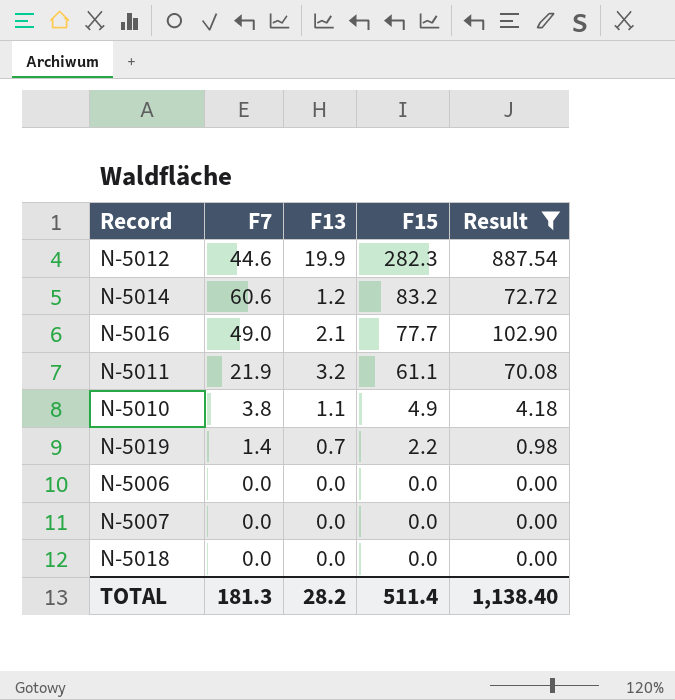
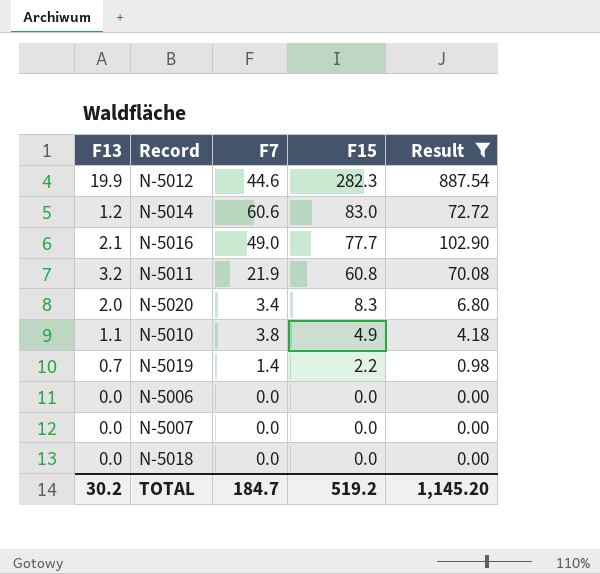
column F13 | position: 3 -> 1
N-5014 | F15: 83.2 -> 83.0
N-5011 | F15: 61.1 -> 60.8
row N-5020: none -> 2.0 | 3.4 | 8.3 | 6.80
TOTAL | F13: 28.2 -> 30.2
TOTAL | F7: 181.3 -> 184.7
TOTAL | F15: 511.4 -> 519.2
TOTAL | Result: 1,138.40 -> 1,145.20

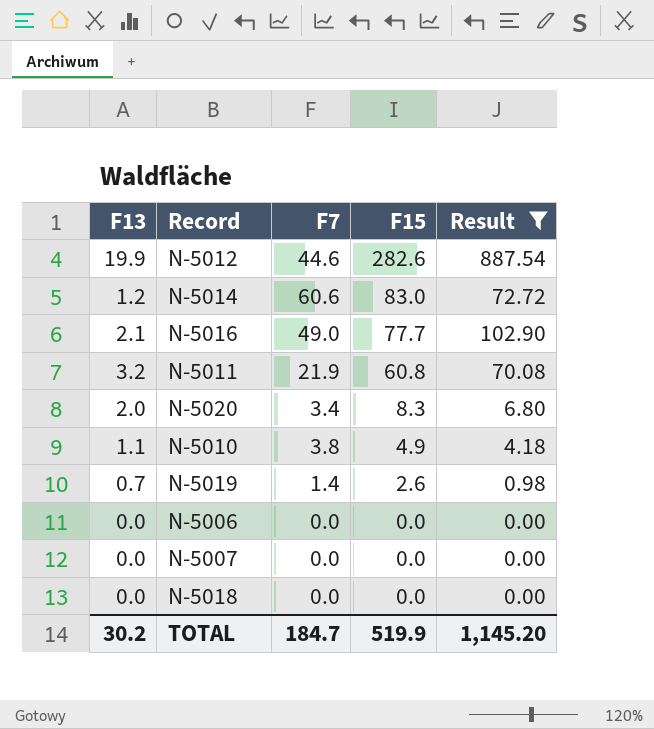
N-5012 | F15: 282.3 -> 282.6
N-5019 | F15: 2.2 -> 2.6
TOTAL | F15: 519.2 -> 519.9

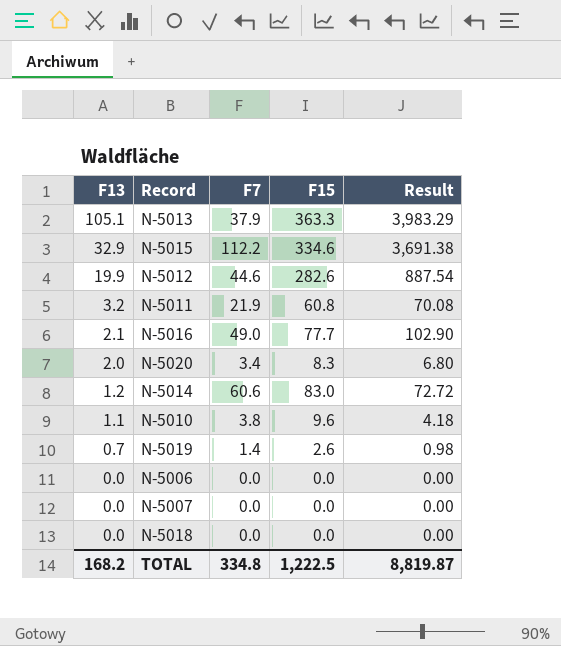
filter: Result <= 887.54 -> none
row order: F15 descending -> F13 descending
N-5010 | F15: 4.9 -> 9.6
TOTAL | F13: 30.2 -> 168.2
TOTAL | F7: 184.7 -> 334.8
TOTAL | F15: 519.9 -> 1,222.5
TOTAL | Result: 1,145.20 -> 8,819.87

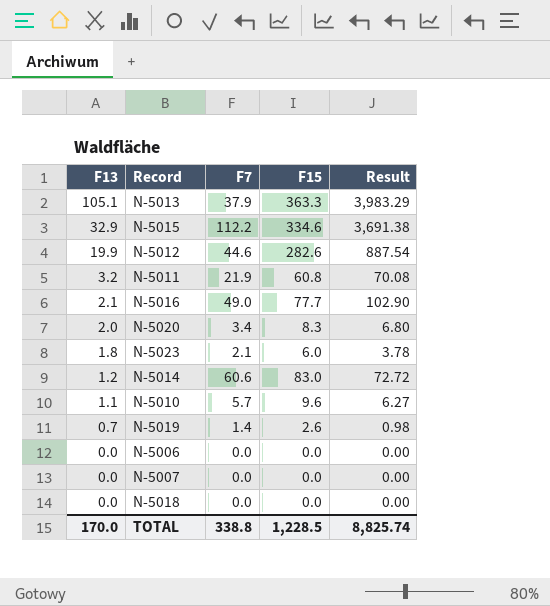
row N-5023: none -> 1.8 | 2.1 | 6.0 | 3.78
N-5010 | F7: 3.8 -> 5.7
N-5010 | Result: 4.18 -> 6.27
TOTAL | F13: 168.2 -> 170.0
TOTAL | F7: 334.8 -> 338.8
TOTAL | F15: 1,222.5 -> 1,228.5
TOTAL | Result: 8,819.87 -> 8,825.74

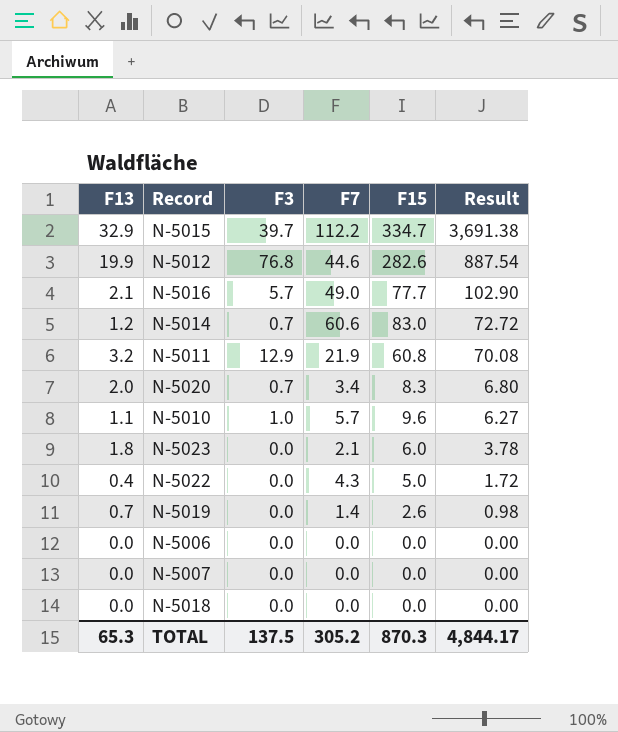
row order: F13 descending -> Result descending
column F3 | position: none -> 3
row N-5013: 105.1 | 37.9 | 363.3 | 3,983.29 -> none
N-5015 | F15: 334.6 -> 334.7
row N-5022: none -> 0.4 | 0.0 | 4.3 | 5.0 | 1.72
TOTAL | F13: 170.0 -> 65.3
TOTAL | F7: 338.8 -> 305.2
TOTAL | F15: 1,228.5 -> 870.3
TOTAL | Result: 8,825.74 -> 4,844.17

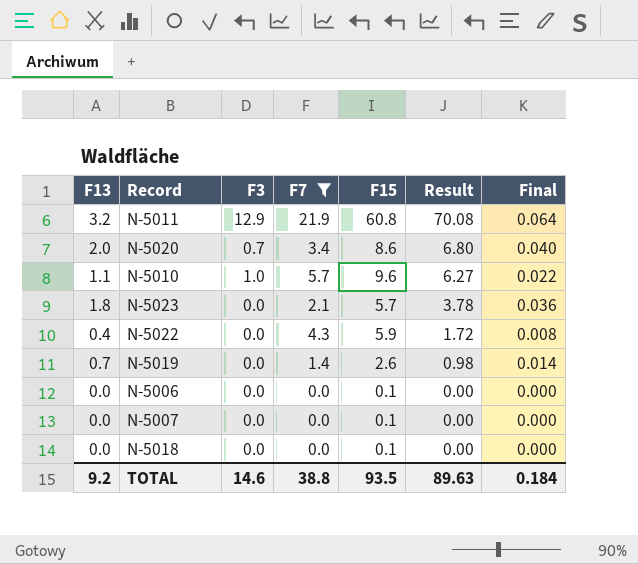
filter: none -> F7 <= 21.9
column Final | formula: none -> [F13] * 0.02
N-5020 | F15: 8.3 -> 8.6
N-5023 | F15: 6.0 -> 5.7
N-5022 | F15: 5.0 -> 5.9
N-5006 | F15: 0.0 -> 0.1
N-5007 | F15: 0.0 -> 0.1
N-5018 | F15: 0.0 -> 0.1
TOTAL | F13: 65.3 -> 9.2
TOTAL | F3: 137.5 -> 14.6
TOTAL | F7: 305.2 -> 38.8
TOTAL | F15: 870.3 -> 93.5
TOTAL | Result: 4,844.17 -> 89.63

